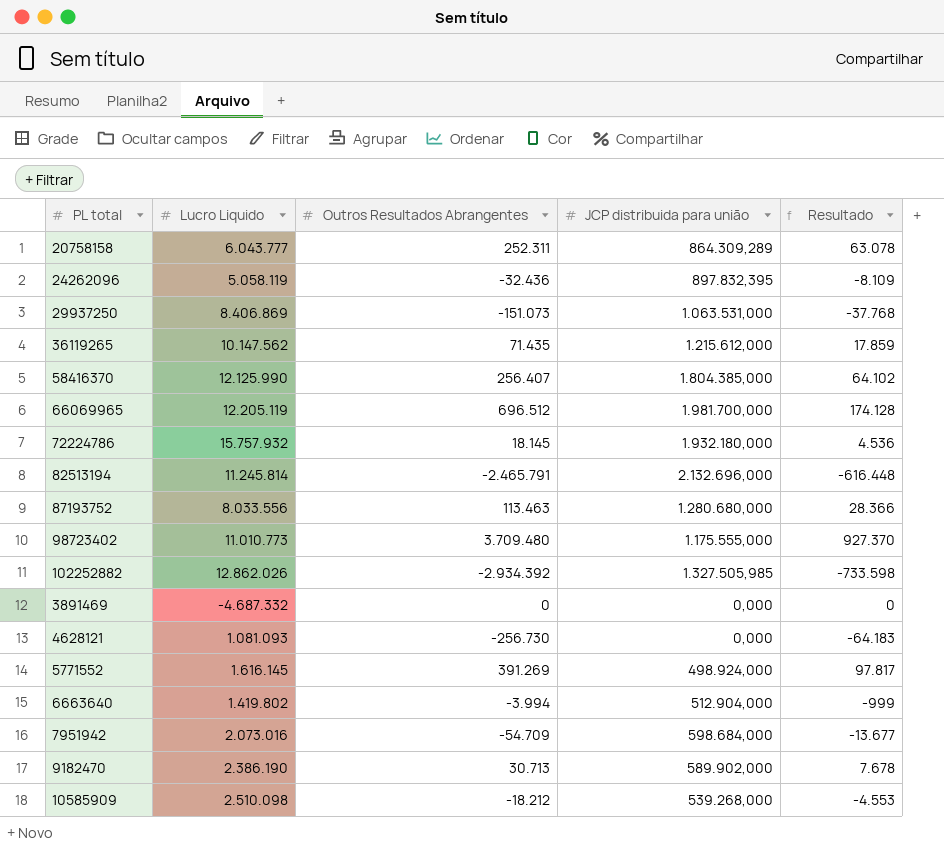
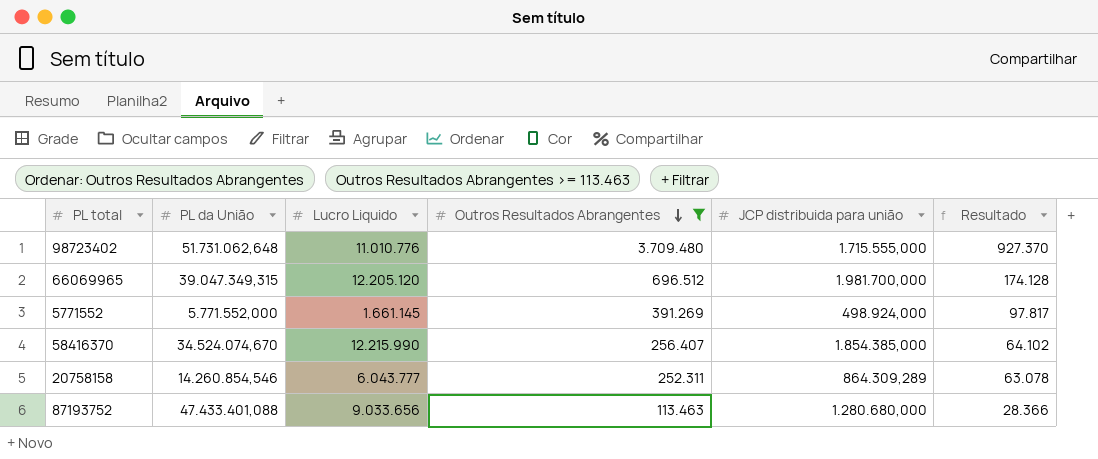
filter: none -> Outros Resultados Abrangentes >= 113.463
row order: none -> Outros Resultados Abrangentes descending
column PL da União | position: none -> 2
98723402 | Lucro Liquido: 11.010.773 -> 11.010.776
98723402 | JCP distribuida para união: 1.175.555,000 -> 1.715.555,000
66069965 | Lucro Liquido: 12.205.119 -> 12.205.120
5771552 | Lucro Liquido: 1.616.145 -> 1.661.145
58416370 | Lucro Liquido: 12.125.990 -> 12.215.990
58416370 | JCP distribuida para união: 1.804.385,000 -> 1.854.385,000
87193752 | Lucro Liquido: 8.033.556 -> 9.033.656

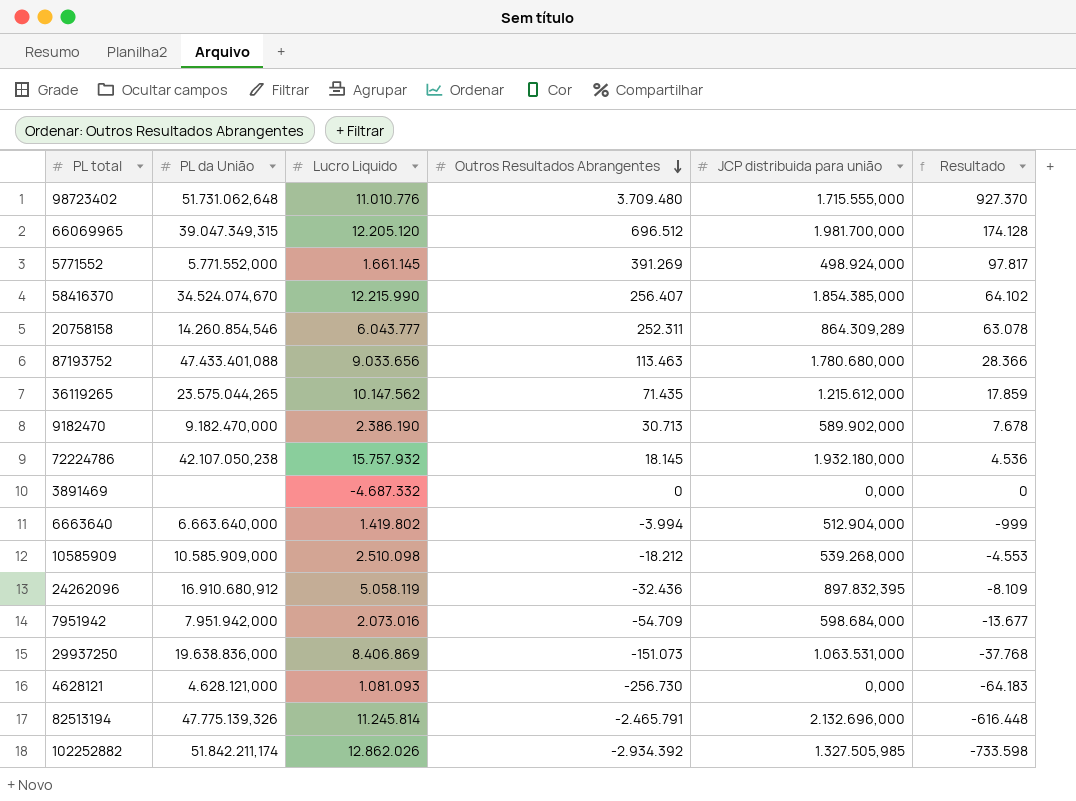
filter: Outros Resultados Abrangentes >= 113.463 -> none
87193752 | JCP distribuida para união: 1.280.680,000 -> 1.780.680,000

